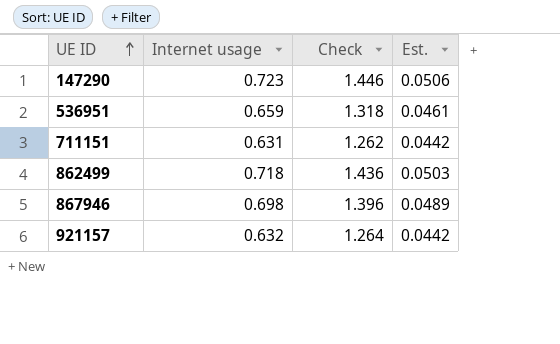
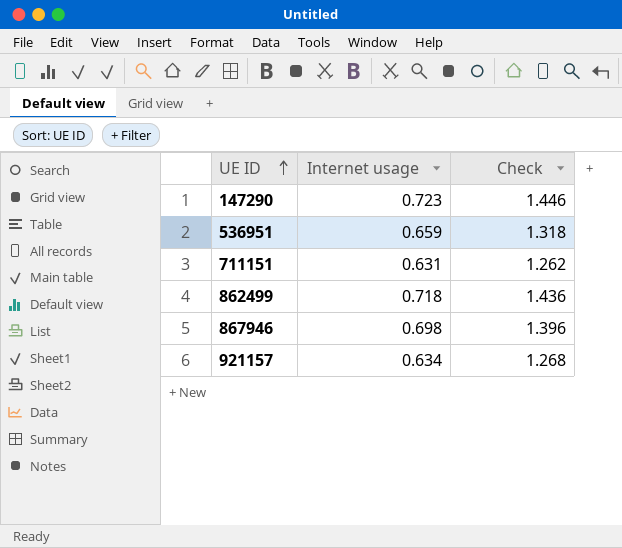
column Est. | formula: [Internet usage] * 0.07 -> none
921157 | Internet usage: 0.632 -> 0.634
921157 | Check: 1.264 -> 1.268

